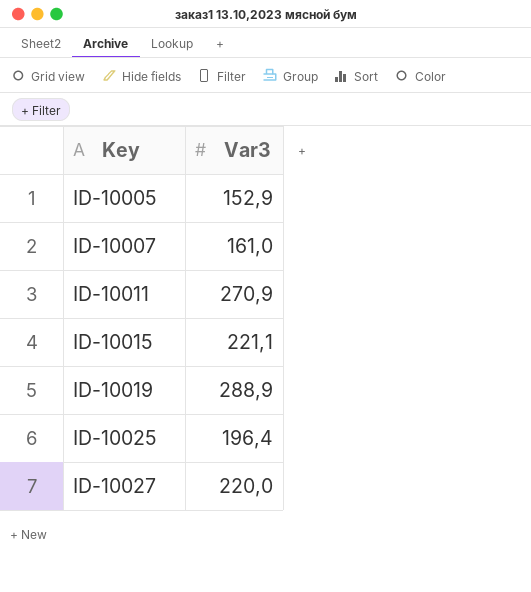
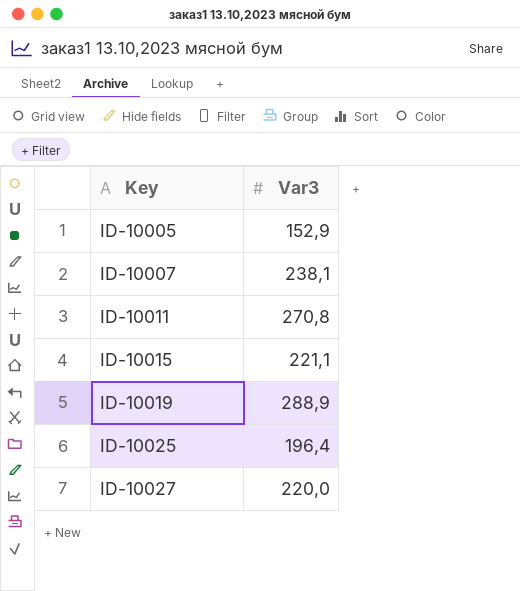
ID-10007 | Var3: 161,0 -> 238,1
ID-10011 | Var3: 270,9 -> 270,8

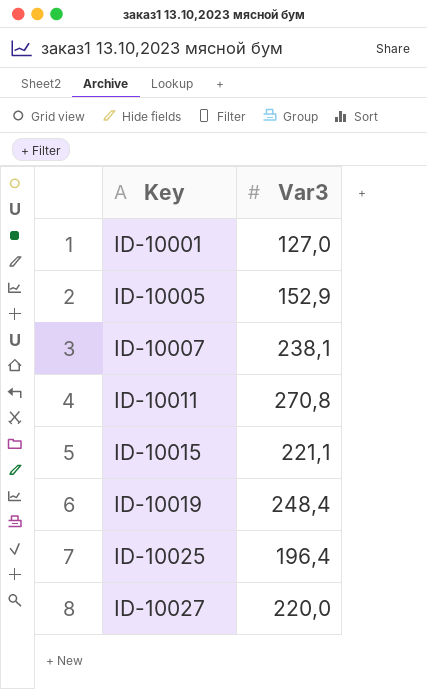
row ID-10001: none -> 127,0
ID-10019 | Var3: 288,9 -> 248,4

